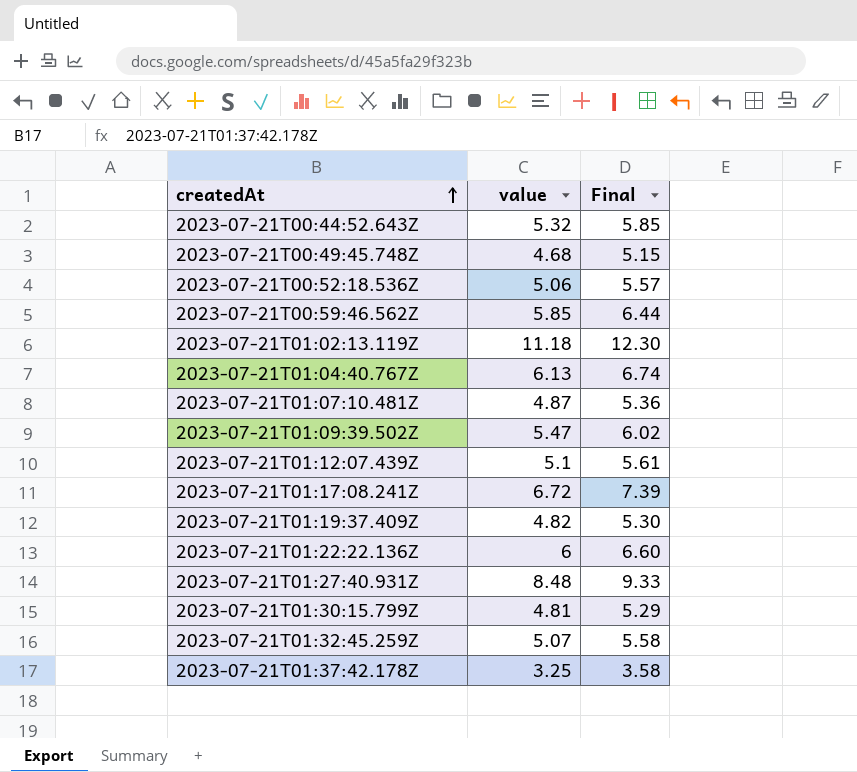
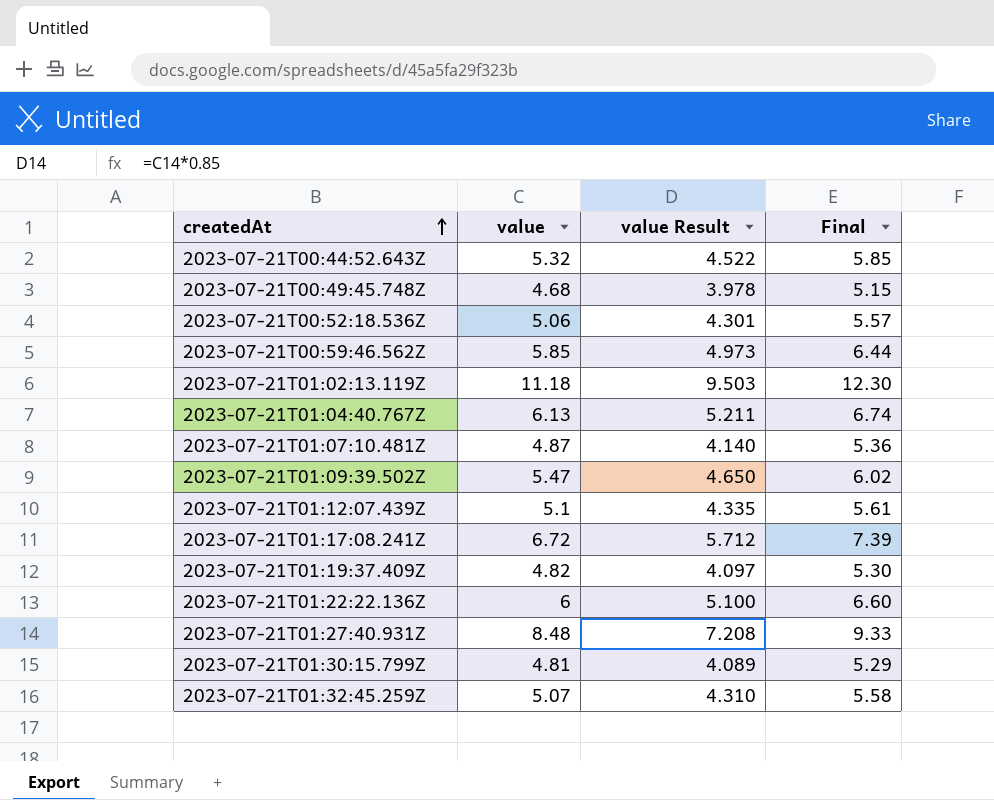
column value Result | formula: none -> [value] * 0.85
row 2023-07-21T01:37:42.178Z: 3.25 | 3.58 -> none

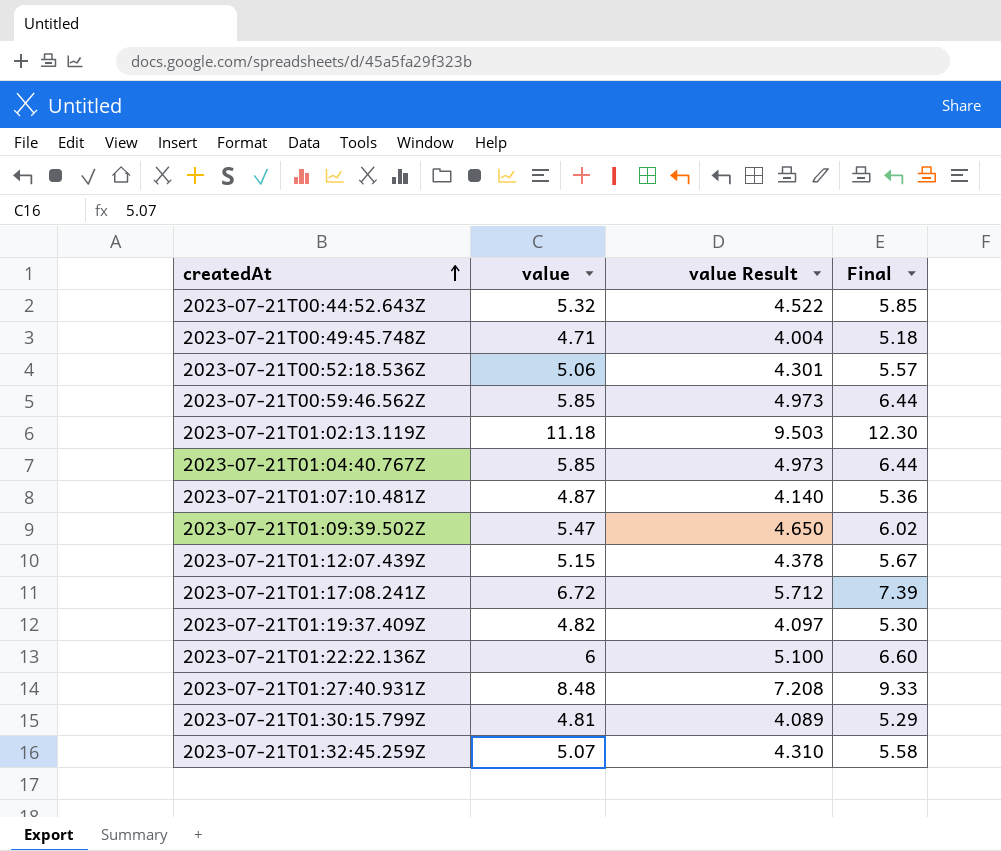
2023-07-21T00:49:45.748Z | value: 4.68 -> 4.71
2023-07-21T00:49:45.748Z | value Result: 3.978 -> 4.004
2023-07-21T00:49:45.748Z | Final: 5.15 -> 5.18
2023-07-21T01:04:40.767Z | value: 6.13 -> 5.85
2023-07-21T01:04:40.767Z | value Result: 5.211 -> 4.973
2023-07-21T01:04:40.767Z | Final: 6.74 -> 6.44
2023-07-21T01:12:07.439Z | value: 5.1 -> 5.15
2023-07-21T01:12:07.439Z | value Result: 4.335 -> 4.378
2023-07-21T01:12:07.439Z | Final: 5.61 -> 5.67

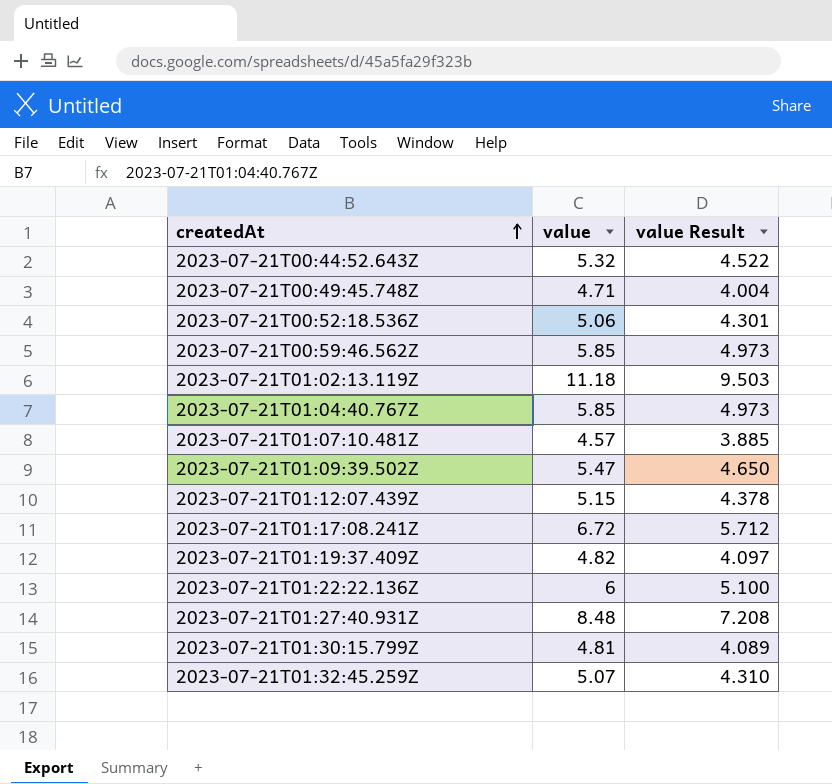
column Final | formula: [value] * 1.1 -> none
2023-07-21T01:07:10.481Z | value: 4.87 -> 4.57
2023-07-21T01:07:10.481Z | value Result: 4.140 -> 3.885

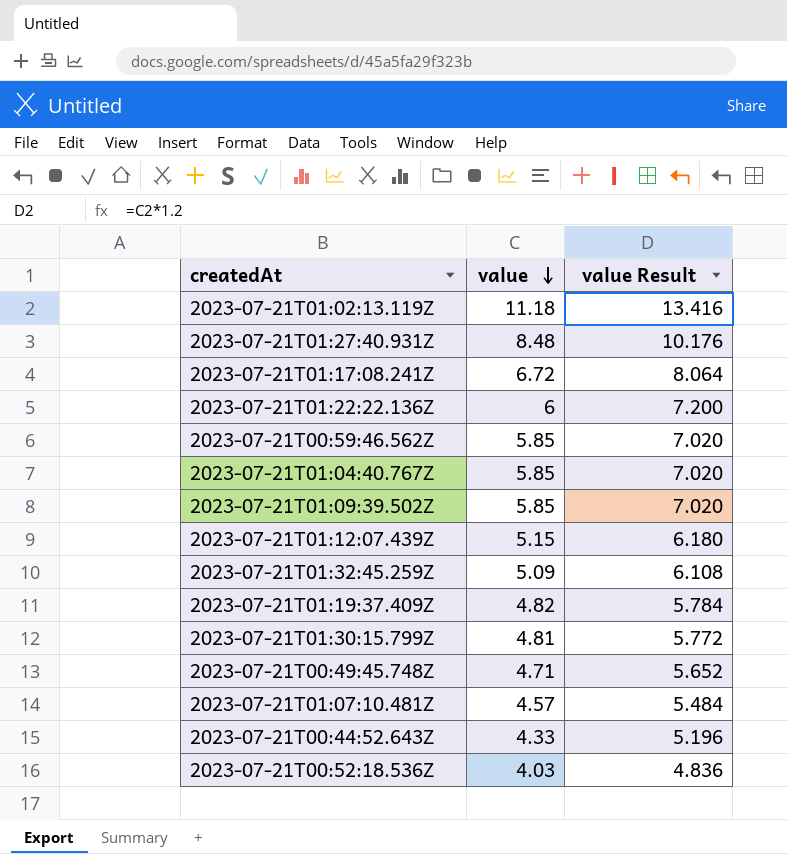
row order: createdAt ascending -> value descending
column value Result | formula: [value] * 0.85 -> [value] * 1.2
2023-07-21T01:09:39.502Z | value: 5.47 -> 5.85
2023-07-21T01:32:45.259Z | value: 5.07 -> 5.09
2023-07-21T00:44:52.643Z | value: 5.32 -> 4.33
2023-07-21T00:52:18.536Z | value: 5.06 -> 4.03

